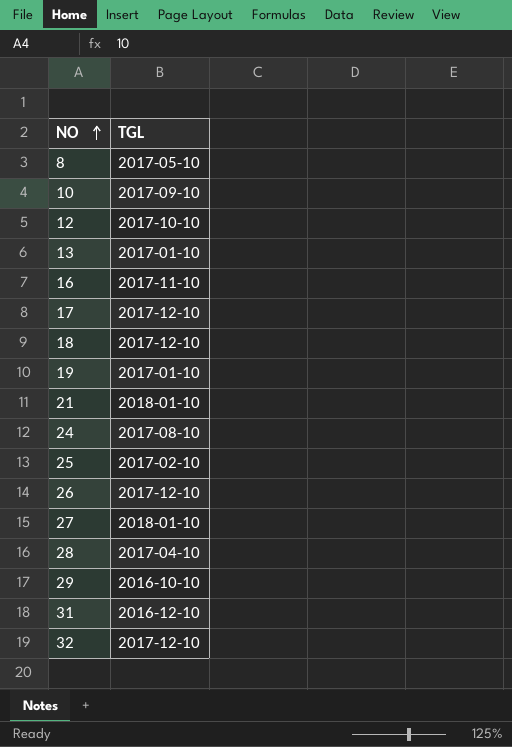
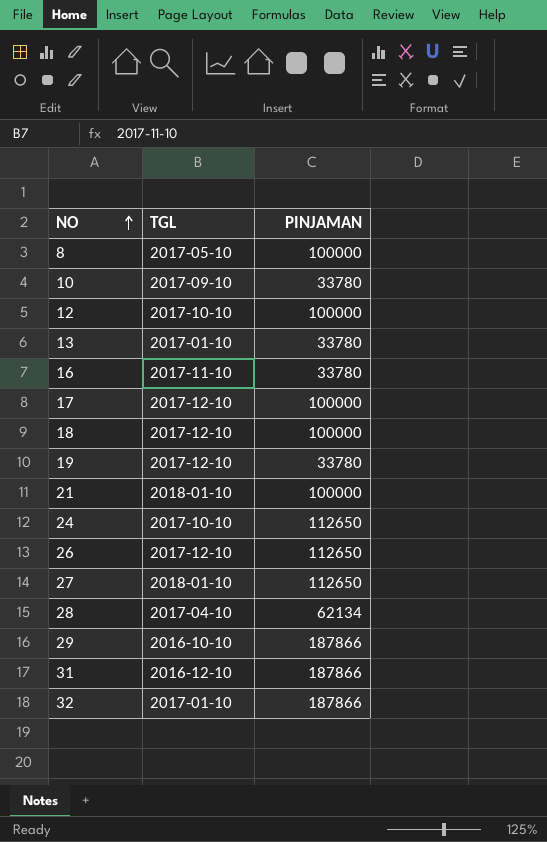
column PINJAMAN | position: none -> 3
row 25: 2017-02-10 -> none
19 | TGL: 2017-01-10 -> 2017-12-10
24 | TGL: 2017-08-10 -> 2017-10-10
32 | TGL: 2017-12-10 -> 2017-01-10

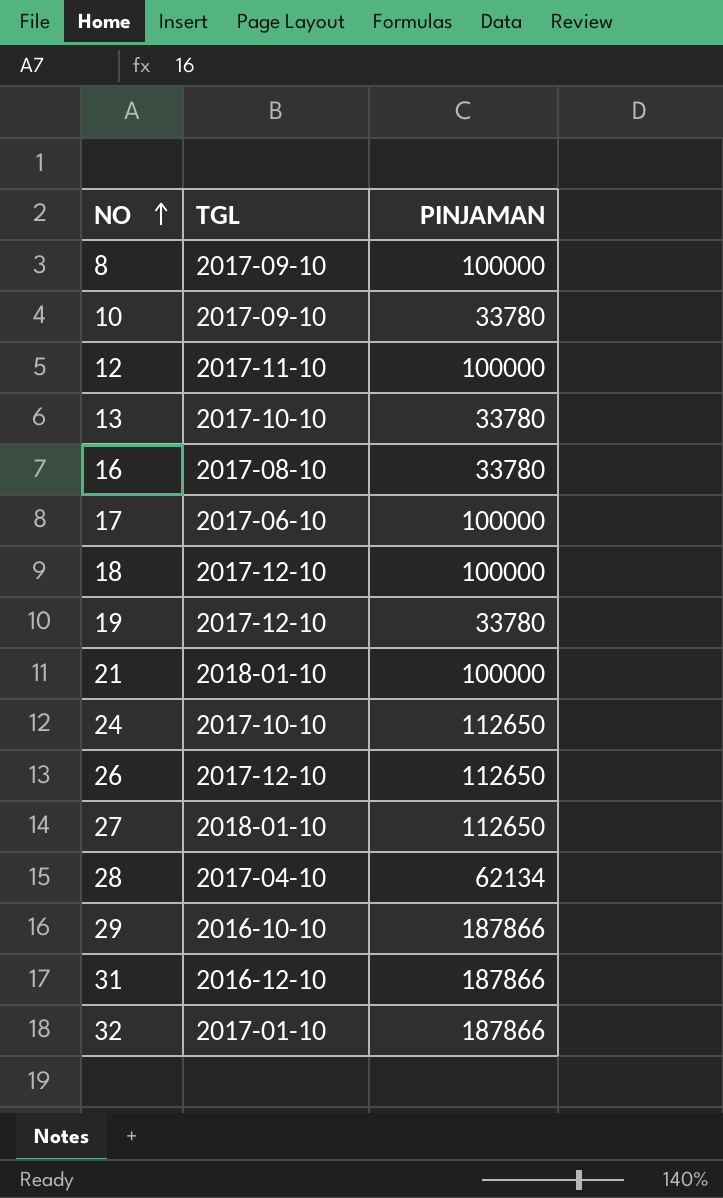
8 | TGL: 2017-05-10 -> 2017-09-10
12 | TGL: 2017-10-10 -> 2017-11-10
13 | TGL: 2017-01-10 -> 2017-10-10
16 | TGL: 2017-11-10 -> 2017-08-10
17 | TGL: 2017-12-10 -> 2017-06-10

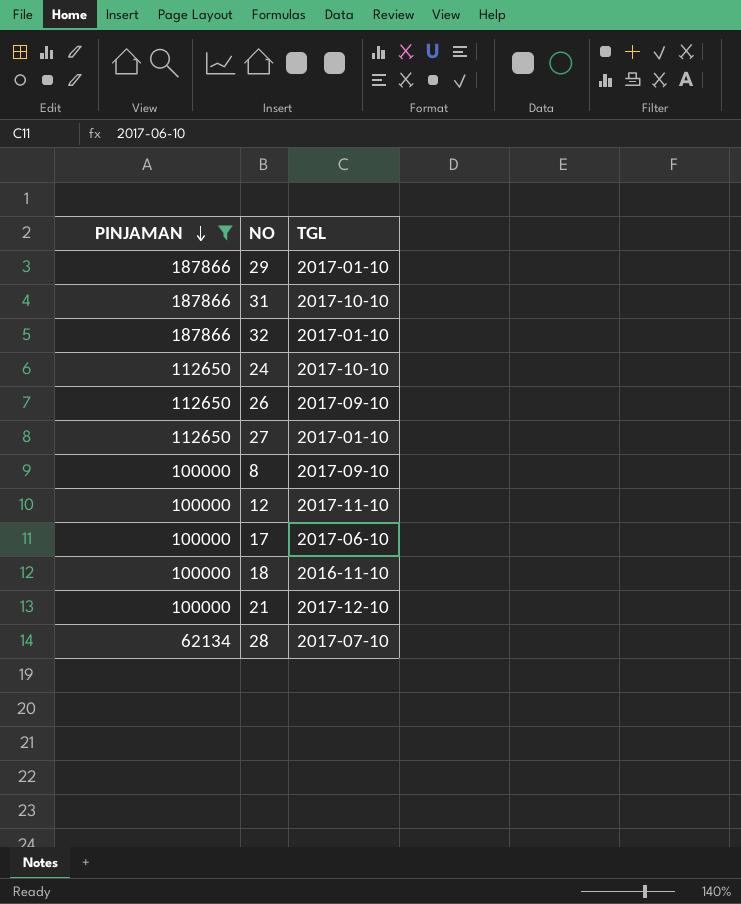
filter: none -> PINJAMAN != 33780
row order: NO ascending -> PINJAMAN descending
column PINJAMAN | position: 3 -> 1
29 | TGL: 2016-10-10 -> 2017-01-10
31 | TGL: 2016-12-10 -> 2017-10-10
26 | TGL: 2017-12-10 -> 2017-09-10
27 | TGL: 2018-01-10 -> 2017-01-10
18 | TGL: 2017-12-10 -> 2016-11-10
21 | TGL: 2018-01-10 -> 2017-12-10
28 | TGL: 2017-04-10 -> 2017-07-10

